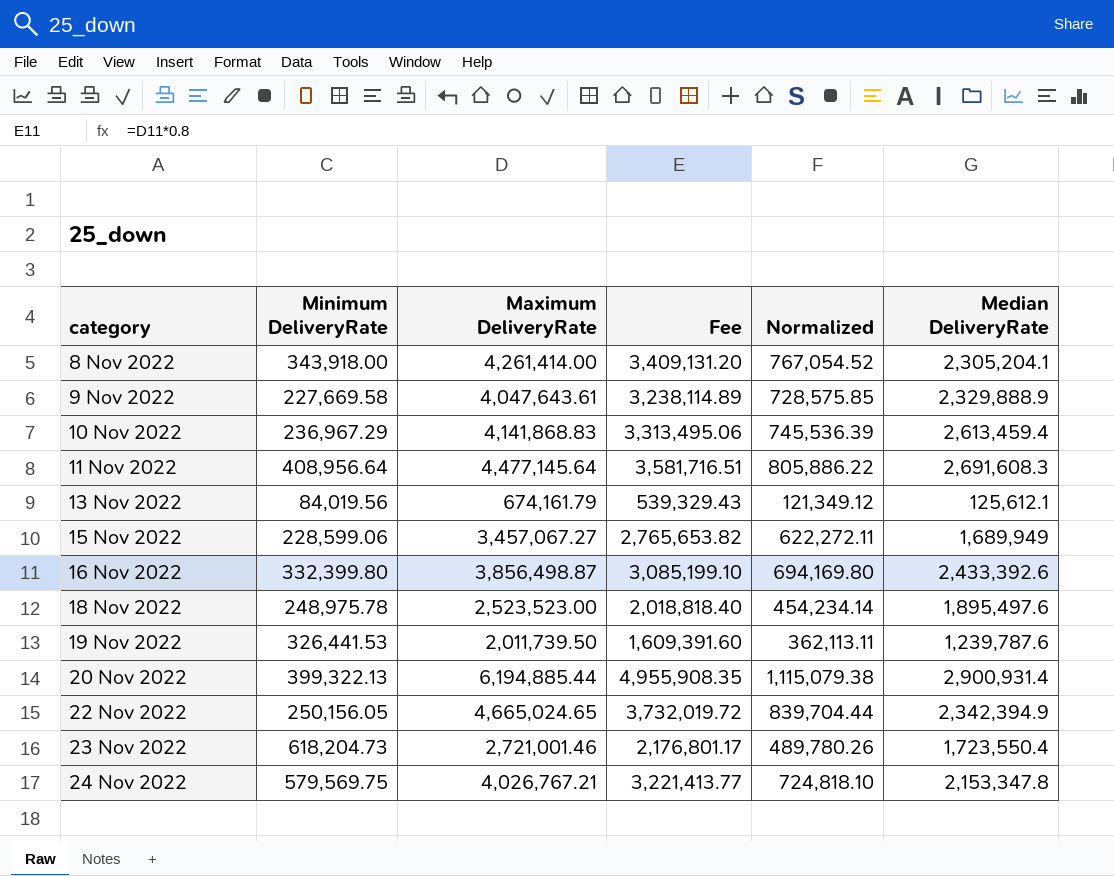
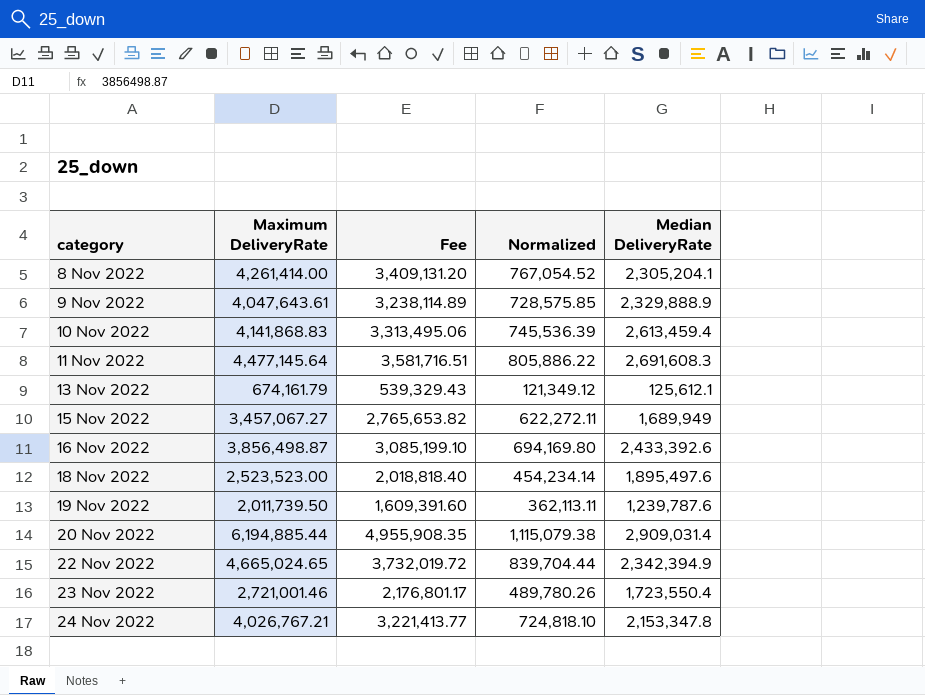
column Minimum DeliveryRate | position: 2 -> none
20 Nov 2022 | Median DeliveryRate: 2,900,931.4 -> 2,909,031.4

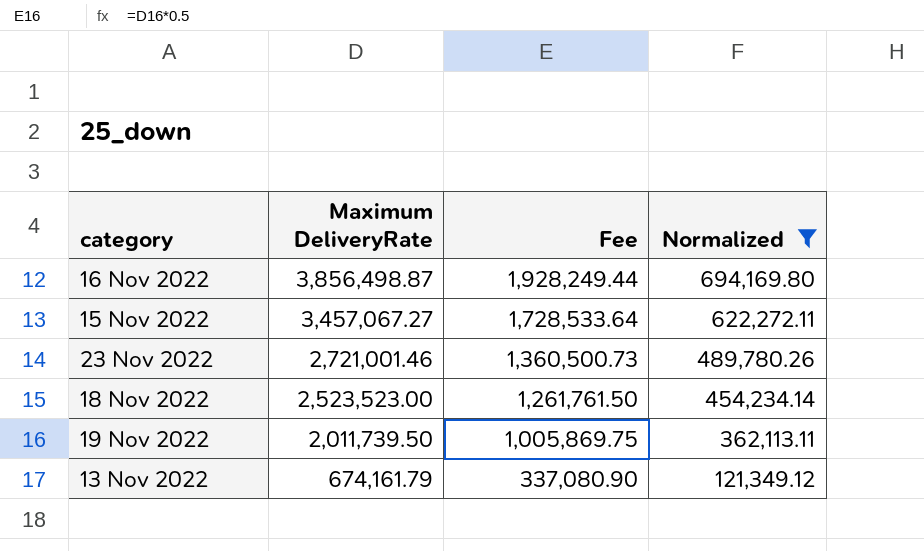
filter: none -> Normalized <= 694,169.80
row order: category ascending -> Maximum DeliveryRate descending
column Median DeliveryRate | position: 5 -> none
column Fee | formula: [Maximum DeliveryRate] * 0.8 -> [Maximum DeliveryRate] * 0.5

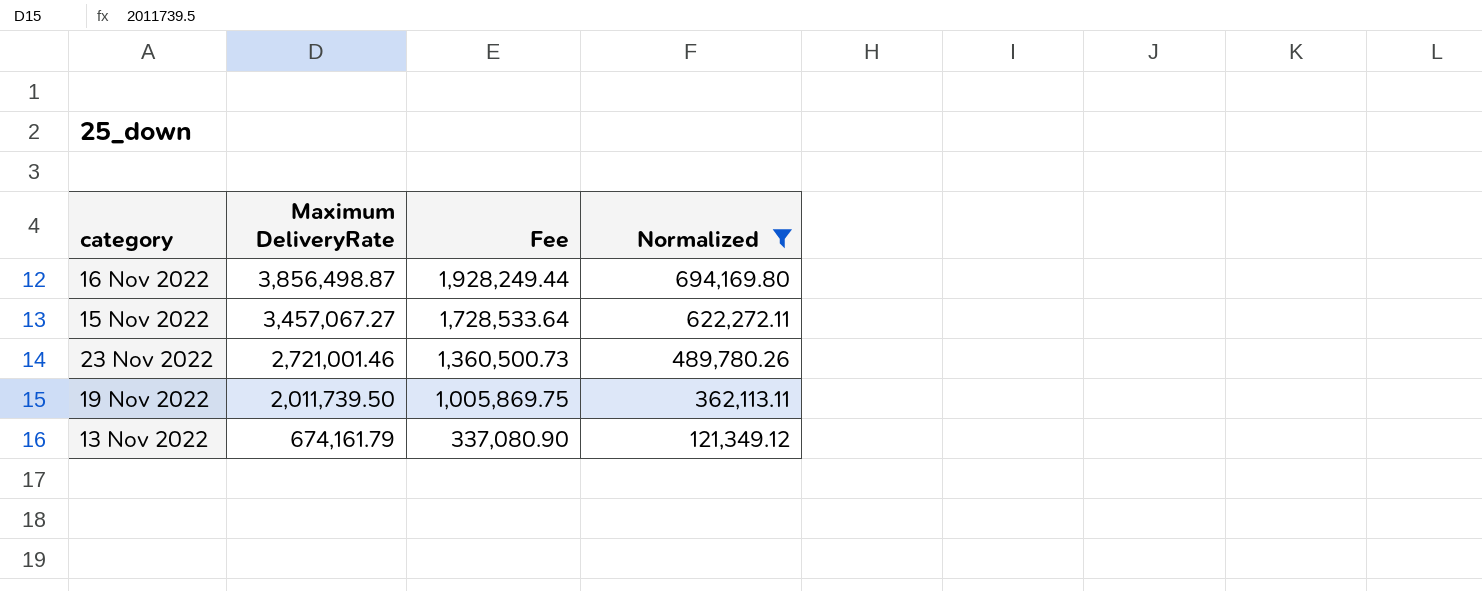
row 18 Nov 2022: 2,523,523.00 | 1,261,761.50 | 454,234.14 -> none

